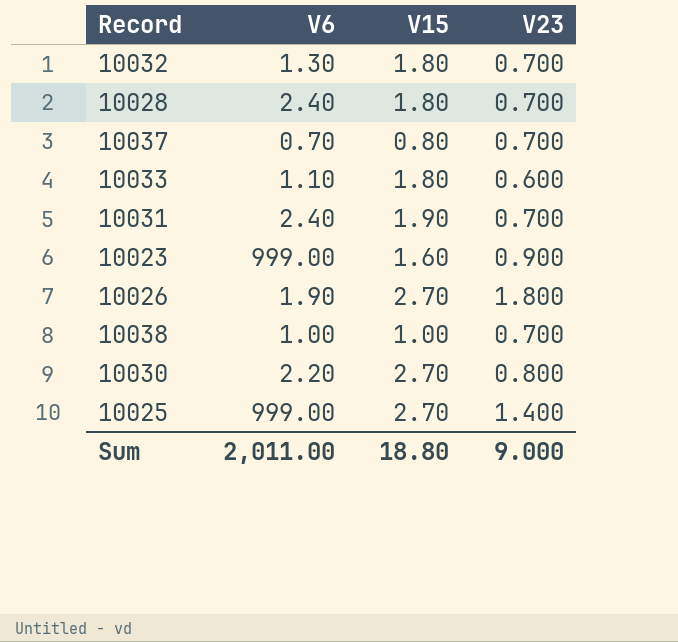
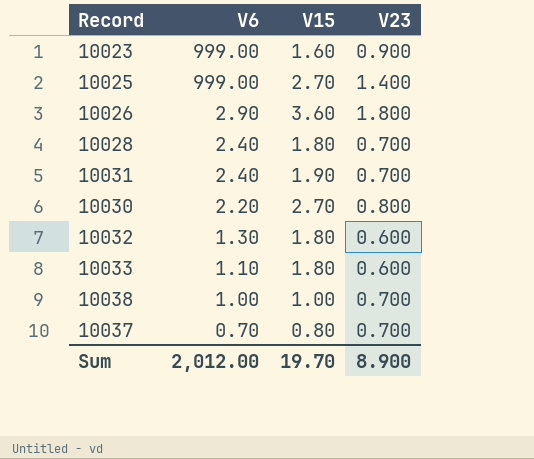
row order: none -> V6 descending
10026 | V6: 1.90 -> 2.90
10026 | V15: 2.70 -> 3.60
10032 | V23: 0.700 -> 0.600
Sum | V6: 2,011.00 -> 2,012.00
Sum | V15: 18.80 -> 19.70
Sum | V23: 9.000 -> 8.900

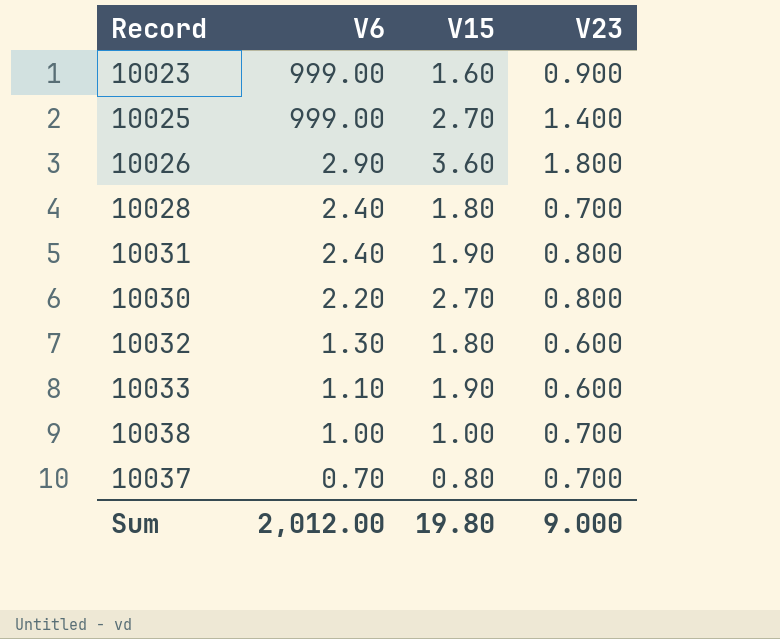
10031 | V23: 0.700 -> 0.800
10033 | V15: 1.80 -> 1.90
Sum | V15: 19.70 -> 19.80
Sum | V23: 8.900 -> 9.000

